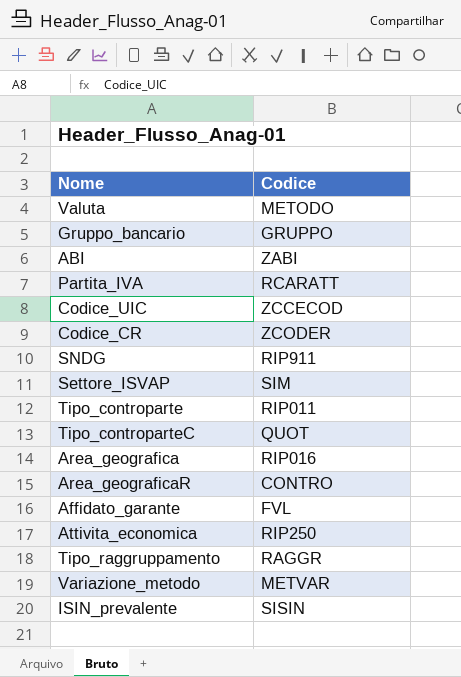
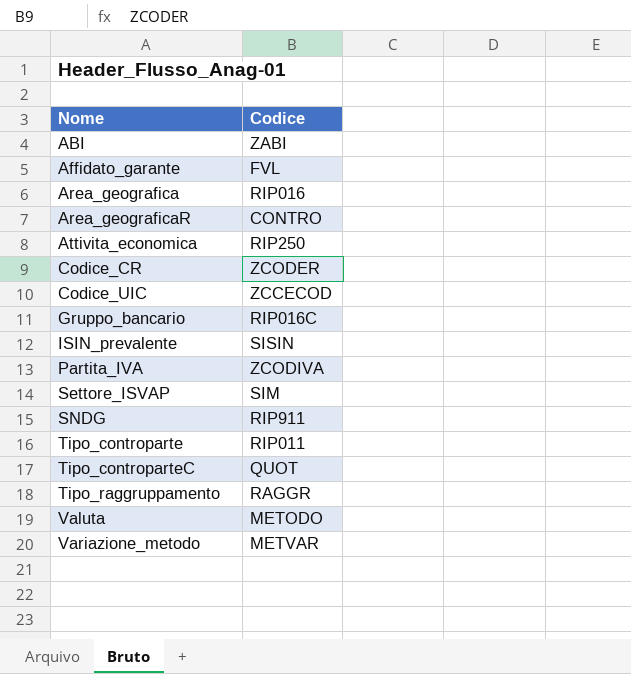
row order: none -> Nome ascending
Gruppo_bancario | Codice: GRUPPO -> RIP016C
Partita_IVA | Codice: RCARATT -> ZCODIVA

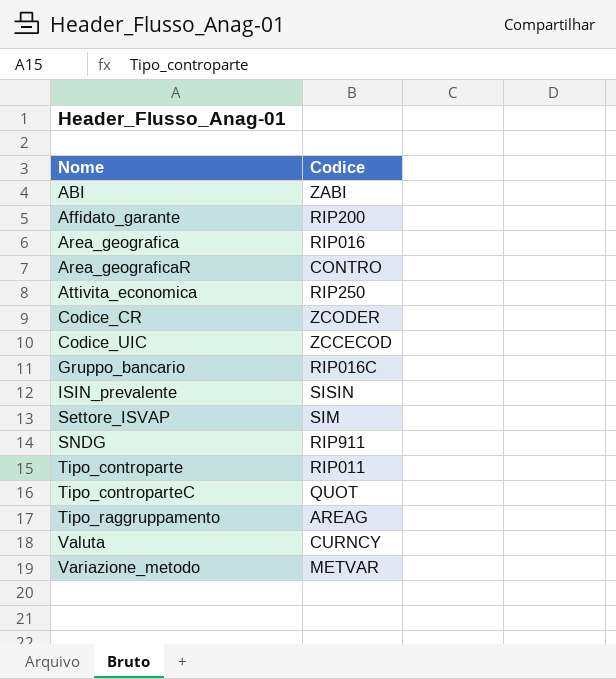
row Partita_IVA: ZCODIVA -> none
Affidato_garante | Codice: FVL -> RIP200
Tipo_raggruppamento | Codice: RAGGR -> AREAG
Valuta | Codice: METODO -> CURNCY

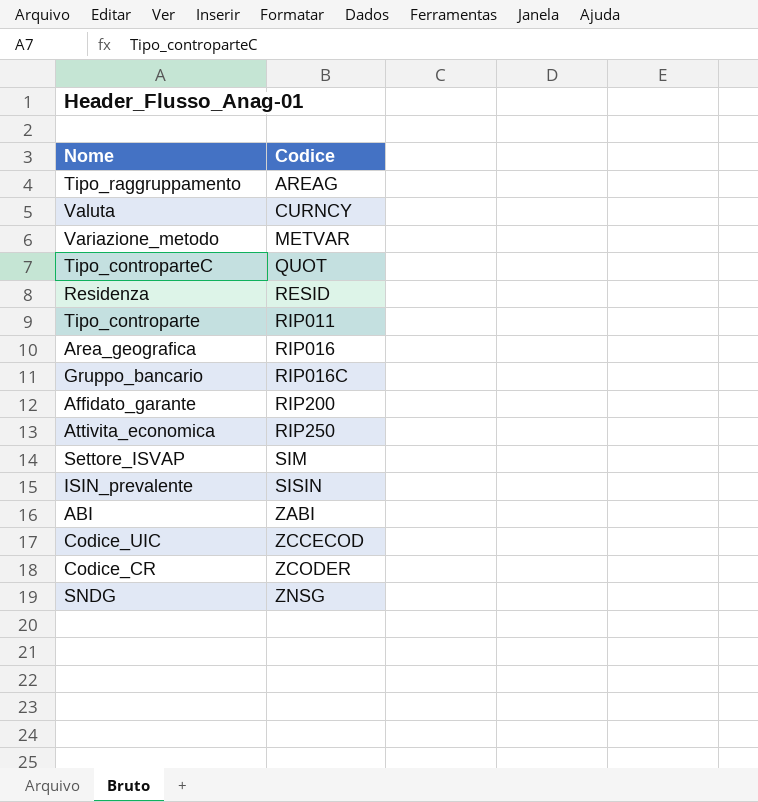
row order: Nome ascending -> Codice ascending
row Area_geograficaR: CONTRO -> none
row Residenza: none -> RESID
SNDG | Codice: RIP911 -> ZNSG

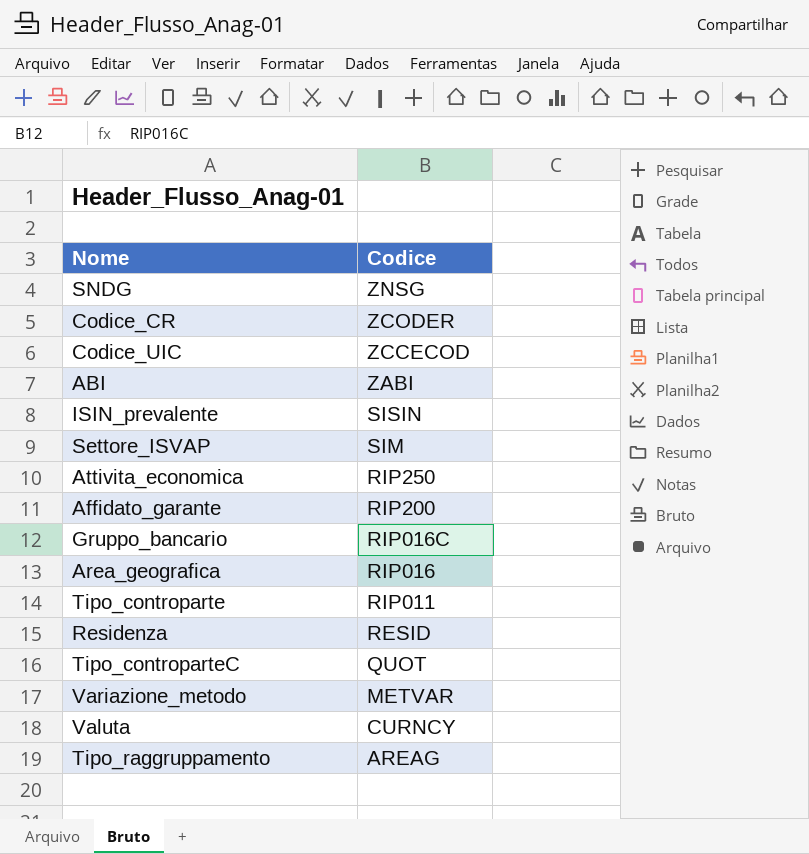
row order: Codice ascending -> Codice descending

